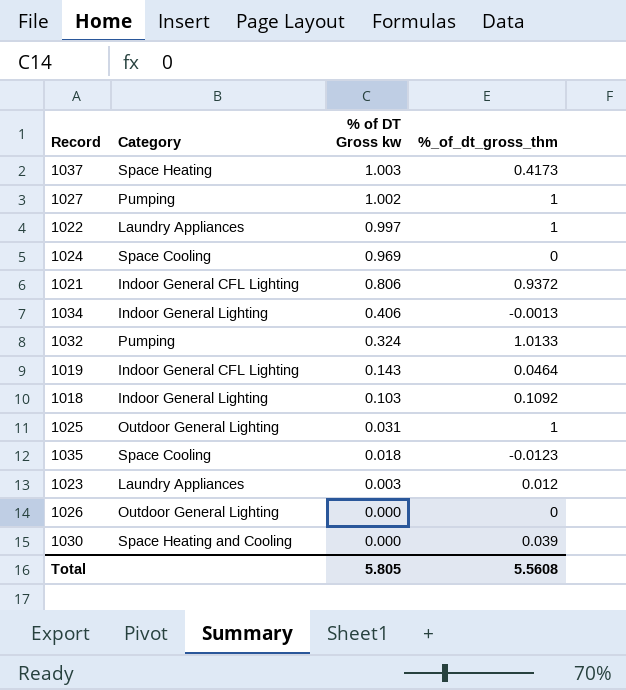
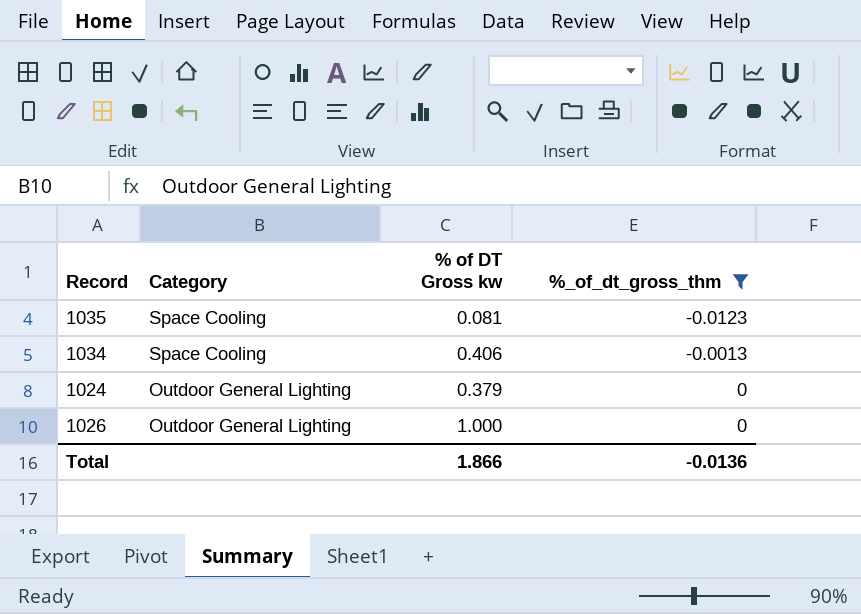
filter: none -> %_of_dt_gross_thm <= 0
row order: % of DT Gross kw descending -> Category descending
1035 | % of DT Gross kw: 0.018 -> 0.081
1034 | Category: Indoor General Lighting -> Space Cooling
1024 | Category: Space Cooling -> Outdoor General Lighting
1024 | % of DT Gross kw: 0.969 -> 0.379
1026 | % of DT Gross kw: 0.000 -> 1.000
Total | % of DT Gross kw: 5.805 -> 1.866
Total | %_of_dt_gross_thm: 5.5608 -> -0.0136

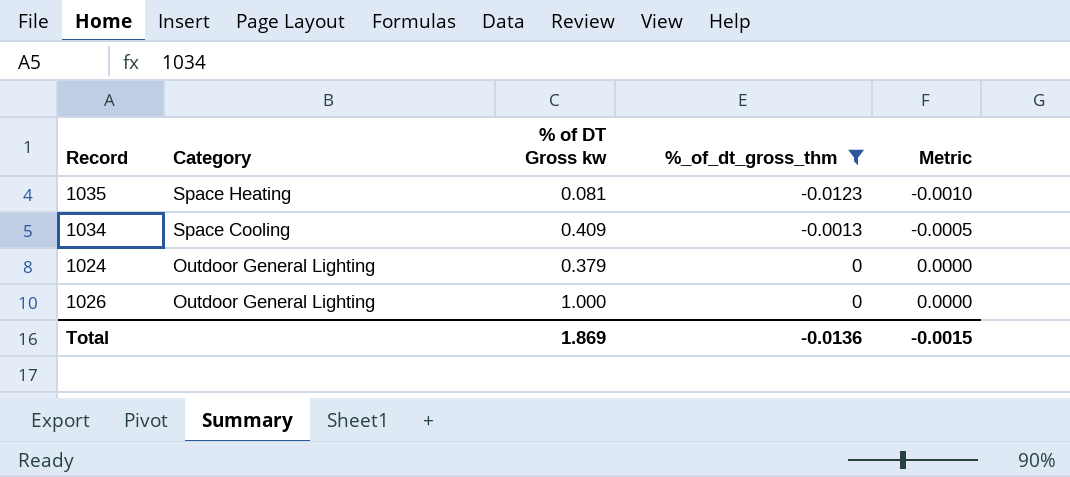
column Metric | formula: none -> [% of DT Gross kw] * [%_of_dt_gross_thm]
1035 | Category: Space Cooling -> Space Heating
1034 | % of DT Gross kw: 0.406 -> 0.409
Total | % of DT Gross kw: 1.866 -> 1.869

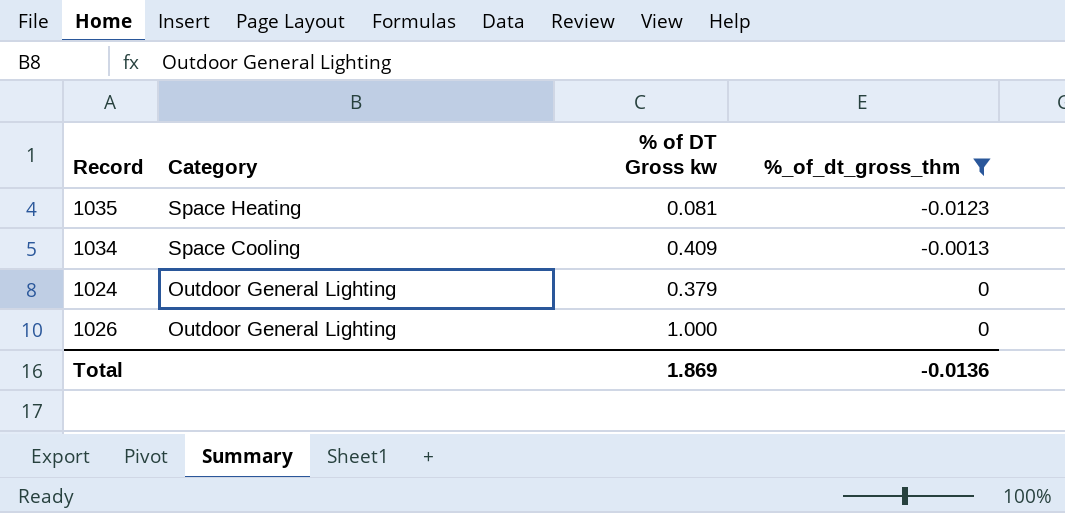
column Metric | formula: [% of DT Gross kw] * [%_of_dt_gross_thm] -> none

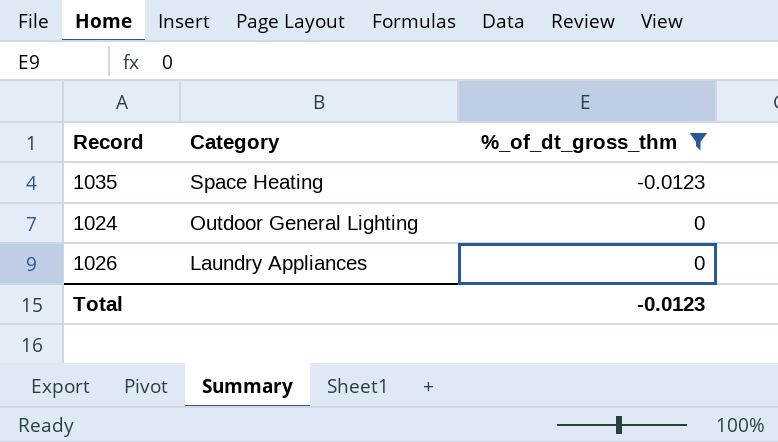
column % of DT Gross kw | position: 3 -> none
row 1034: Space Cooling | 0.409 | -0.0013 -> none
1026 | Category: Outdoor General Lighting -> Laundry Appliances
Total | %_of_dt_gross_thm: -0.0136 -> -0.0123

